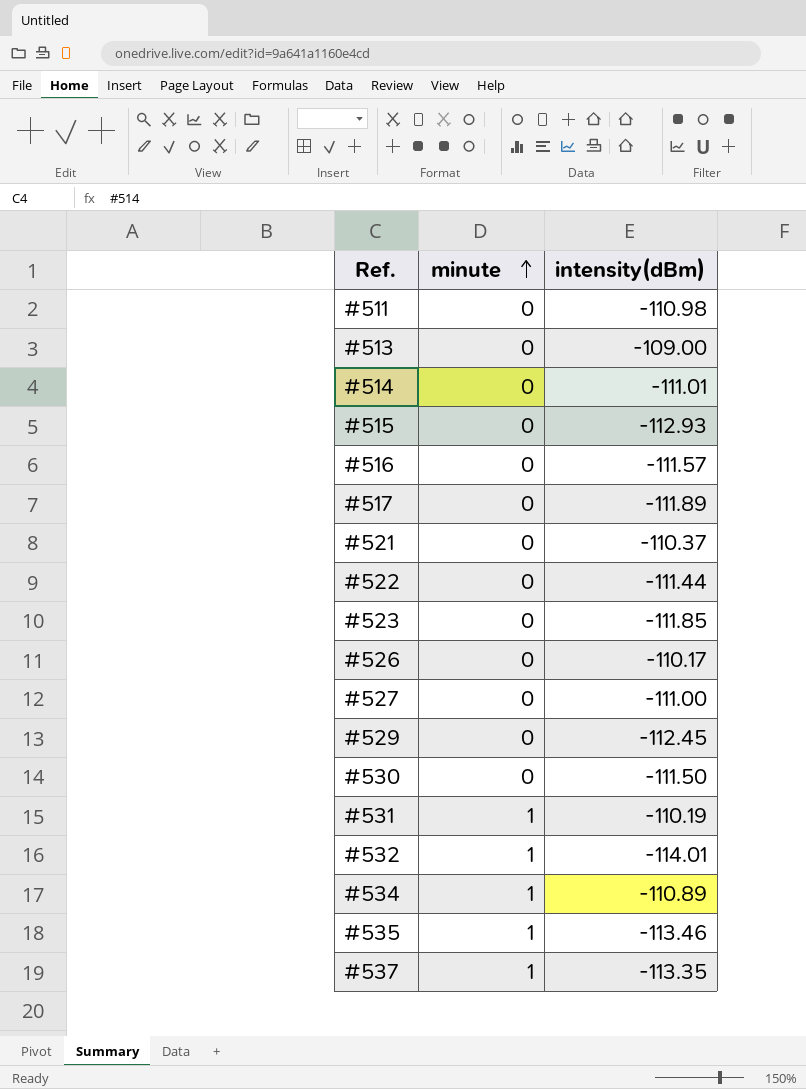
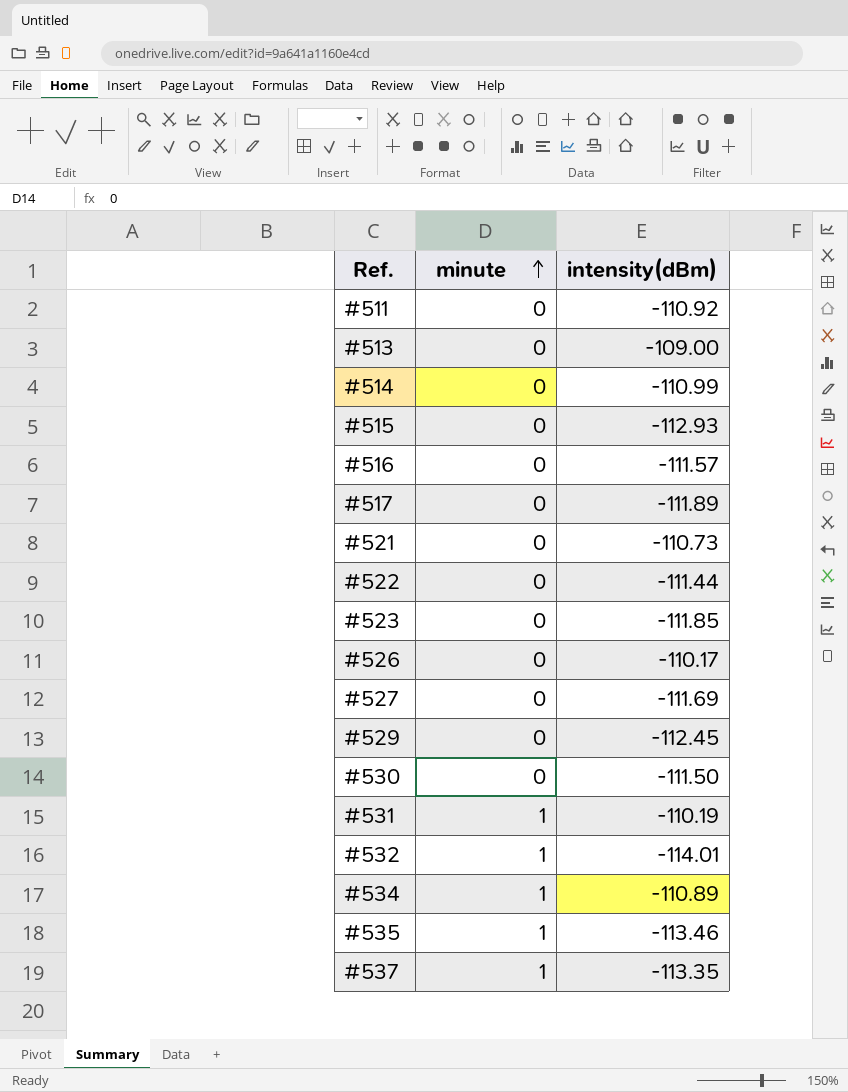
#511 | intensity(dBm): -110.98 -> -110.92
#514 | intensity(dBm): -111.01 -> -110.99
#521 | intensity(dBm): -110.37 -> -110.73
#527 | intensity(dBm): -111.00 -> -111.69

